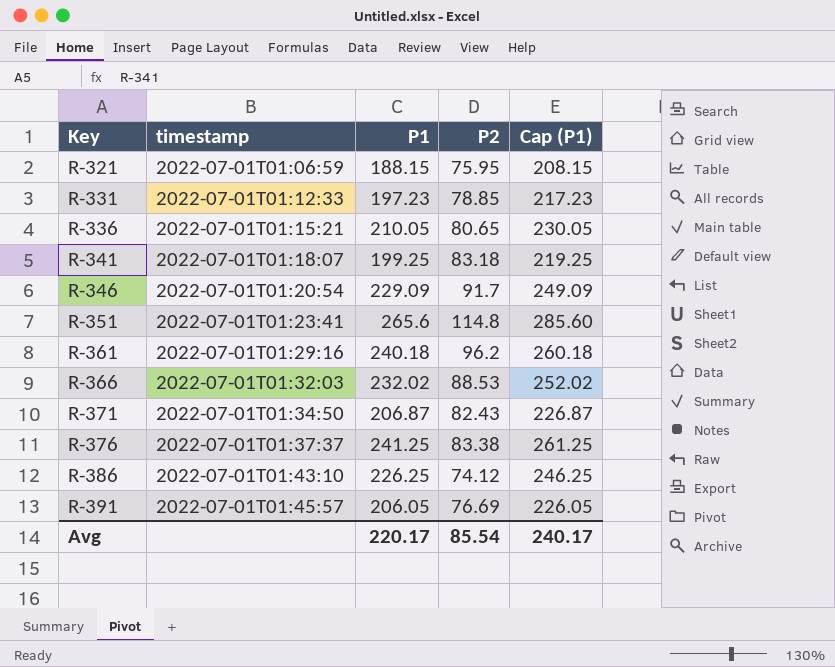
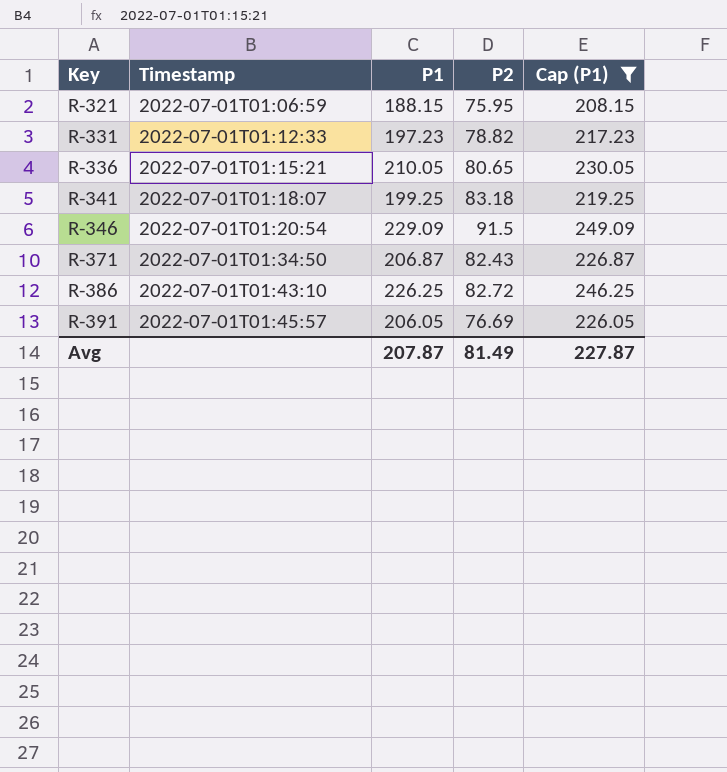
filter: none -> Cap (P1) <= 249.09
column name: timestamp -> Timestamp
R-331 | P2: 78.85 -> 78.82
R-346 | P2: 91.7 -> 91.5
R-386 | P2: 74.12 -> 82.72
Avg | P1: 220.17 -> 207.87
Avg | P2: 85.54 -> 81.49
Avg | Cap (P1): 240.17 -> 227.87

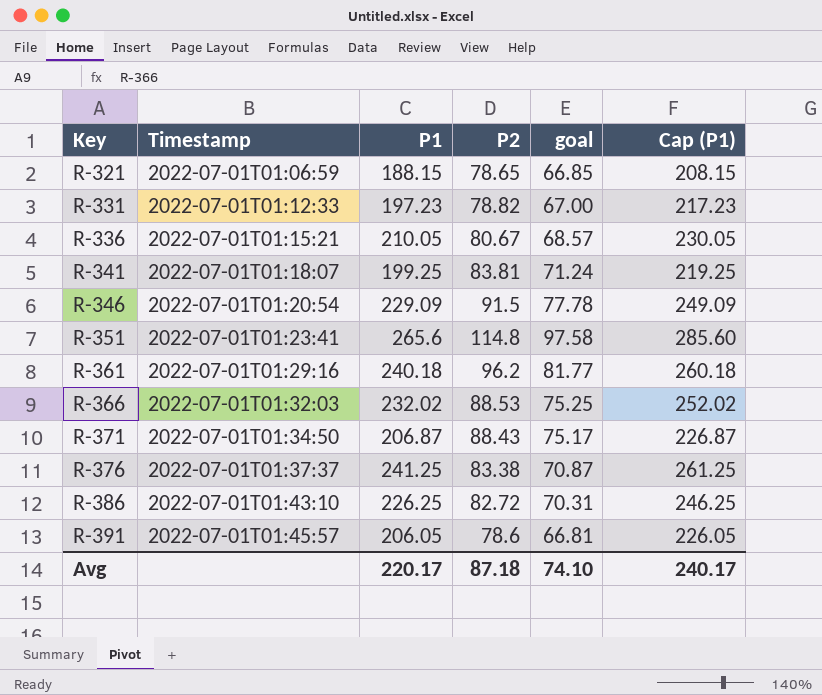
filter: Cap (P1) <= 249.09 -> none
column goal | formula: none -> [P2] * 0.85
R-321 | P2: 75.95 -> 78.65
R-336 | P2: 80.65 -> 80.67
R-341 | P2: 83.18 -> 83.81
R-371 | P2: 82.43 -> 88.43
R-391 | P2: 76.69 -> 78.6
Avg | P1: 207.87 -> 220.17
Avg | P2: 81.49 -> 87.18
Avg | Cap (P1): 227.87 -> 240.17

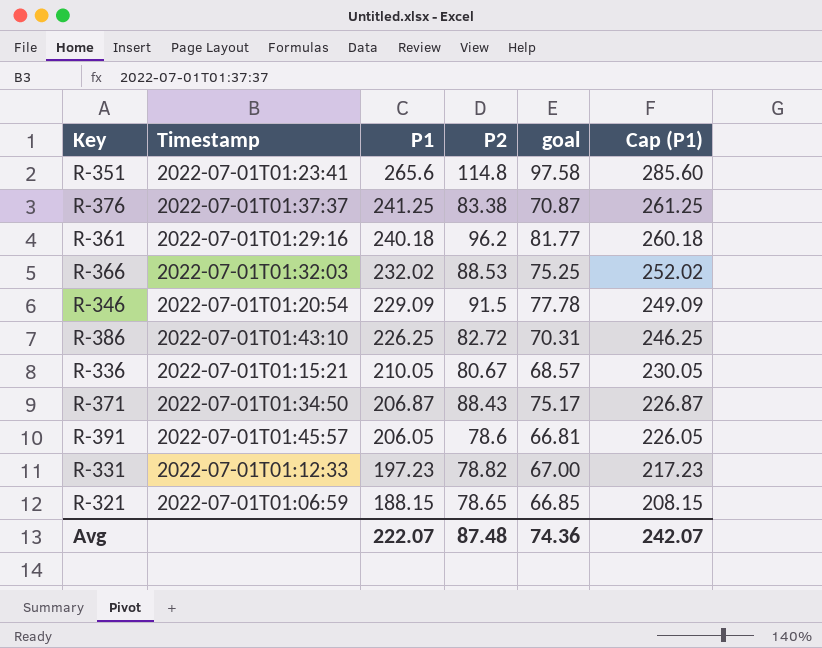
row order: Key ascending -> P1 descending
row R-341: 2022-07-01T01:18:07 | 199.25 | 83.81 | 71.24 | 219.25 -> none
Avg | P1: 220.17 -> 222.07
Avg | P2: 87.18 -> 87.48
Avg | goal: 74.10 -> 74.36
Avg | Cap (P1): 240.17 -> 242.07

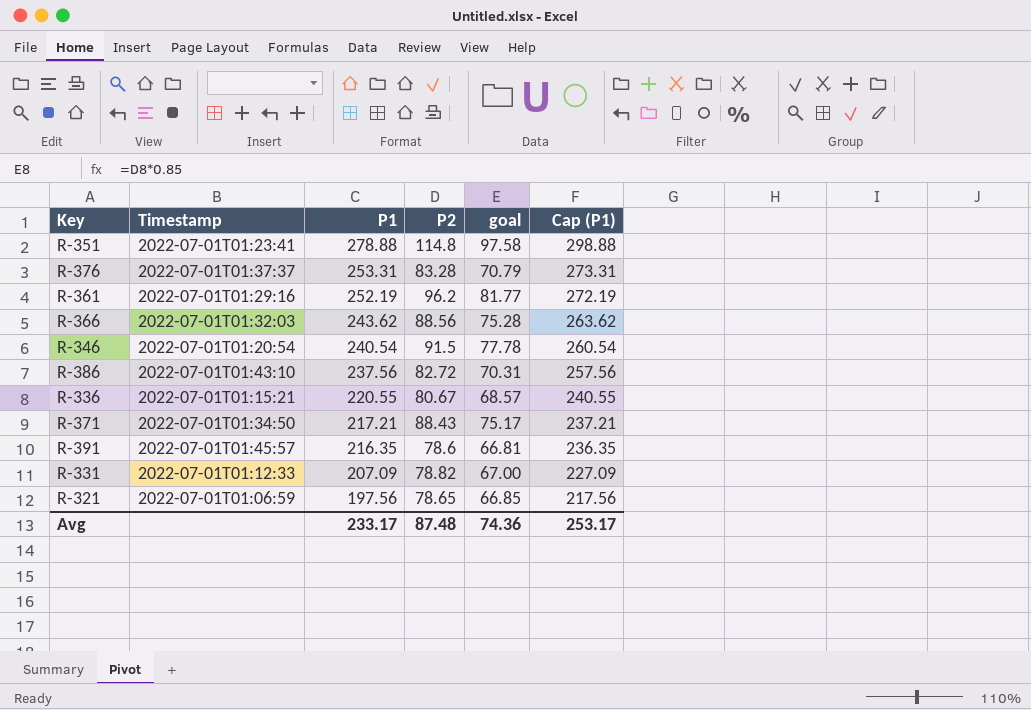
R-351 | P1: 265.6 -> 278.88
R-351 | Cap (P1): 285.60 -> 298.88
R-376 | P1: 241.25 -> 253.31
R-376 | P2: 83.38 -> 83.28
R-376 | goal: 70.87 -> 70.79
R-376 | Cap (P1): 261.25 -> 273.31
R-361 | P1: 240.18 -> 252.19
R-361 | Cap (P1): 260.18 -> 272.19
R-366 | P1: 232.02 -> 243.62
R-366 | P2: 88.53 -> 88.56
R-366 | goal: 75.25 -> 75.28
R-366 | Cap (P1): 252.02 -> 263.62
R-346 | P1: 229.09 -> 240.54
R-346 | Cap (P1): 249.09 -> 260.54
R-386 | P1: 226.25 -> 237.56
R-386 | Cap (P1): 246.25 -> 257.56
R-336 | P1: 210.05 -> 220.55
R-336 | Cap (P1): 230.05 -> 240.55
R-371 | P1: 206.87 -> 217.21
R-371 | Cap (P1): 226.87 -> 237.21
R-391 | P1: 206.05 -> 216.35
R-391 | Cap (P1): 226.05 -> 236.35
R-331 | P1: 197.23 -> 207.09
R-331 | Cap (P1): 217.23 -> 227.09
R-321 | P1: 188.15 -> 197.56
R-321 | Cap (P1): 208.15 -> 217.56
Avg | P1: 222.07 -> 233.17
Avg | Cap (P1): 242.07 -> 253.17

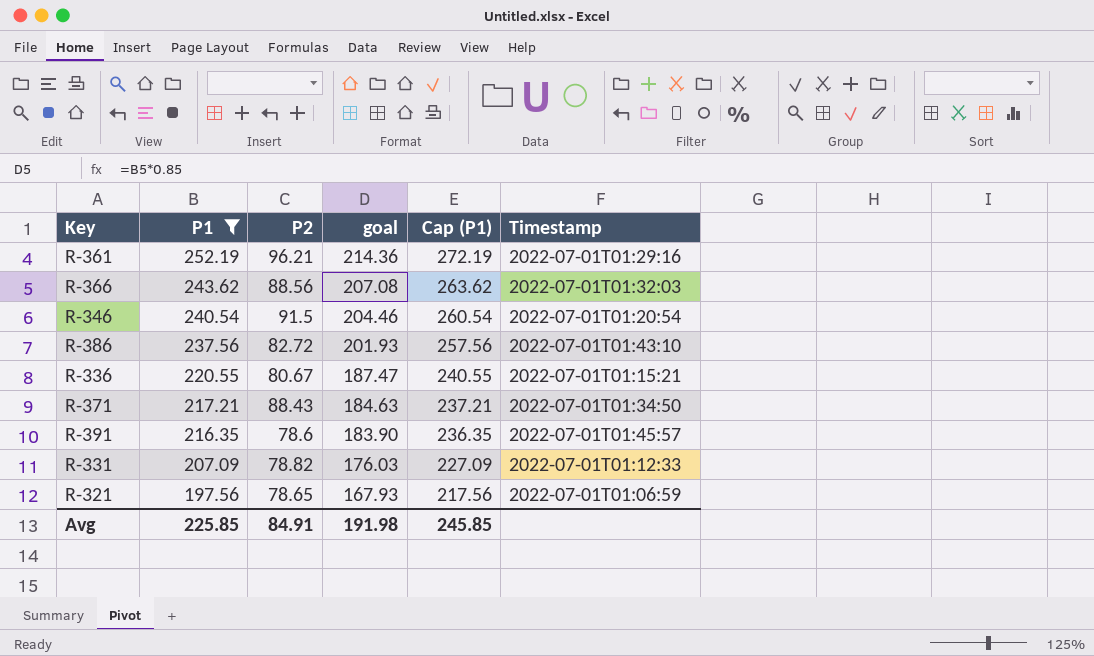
filter: none -> P1 <= 252.19
column goal | formula: [P2] * 0.85 -> [P1] * 0.85
column Timestamp | position: 2 -> 6
R-361 | P2: 96.2 -> 96.21
Avg | P1: 233.17 -> 225.85
Avg | P2: 87.48 -> 84.91
Avg | goal: 74.36 -> 191.98
Avg | Cap (P1): 253.17 -> 245.85

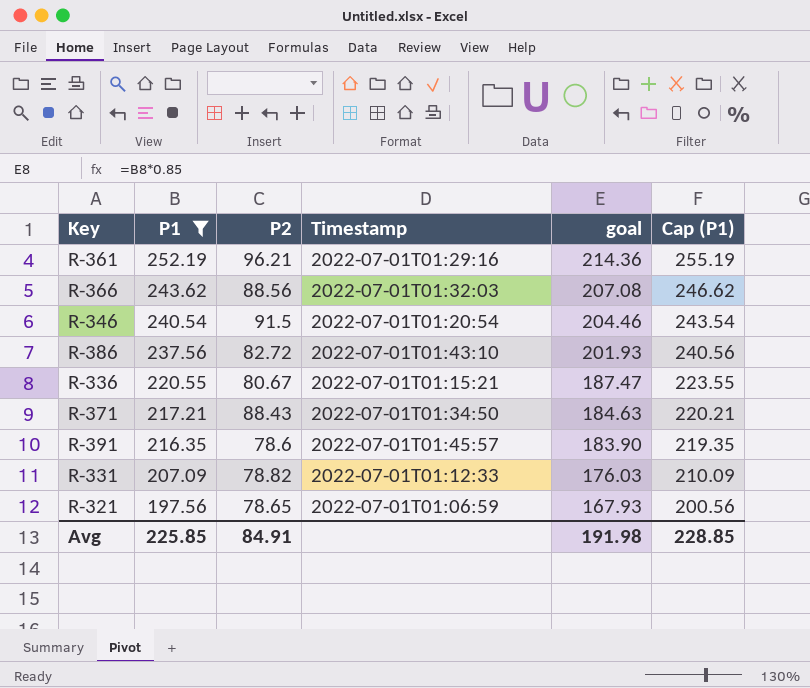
column Timestamp | position: 6 -> 4
column Cap (P1) | formula: [P1] + 20 -> [P1] + 3
Avg | Cap (P1): 245.85 -> 228.85

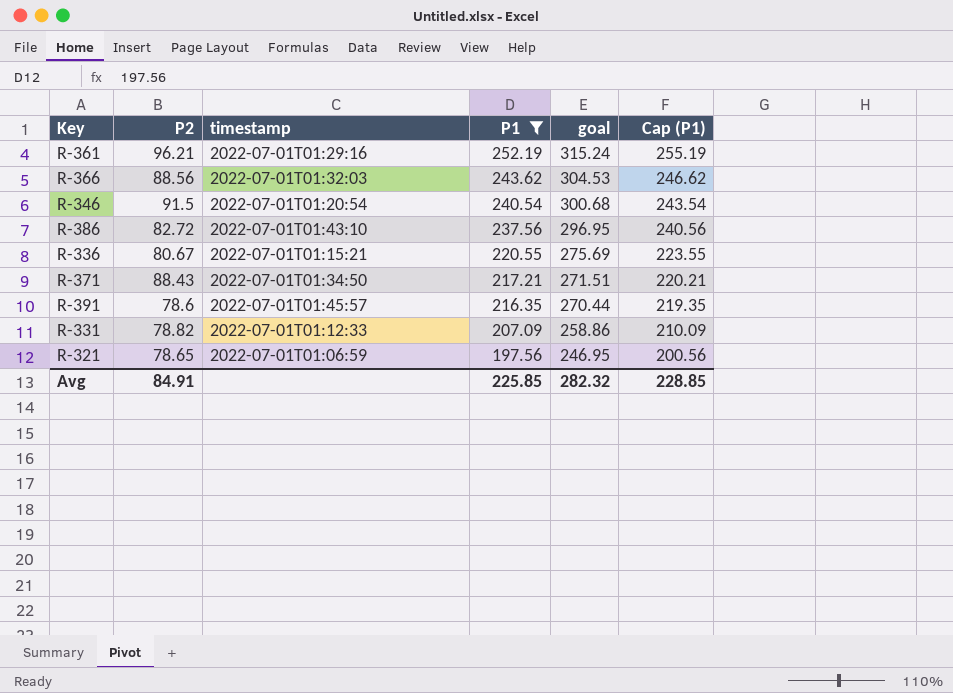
column name: Timestamp -> timestamp
column P1 | position: 2 -> 4
column goal | formula: [P1] * 0.85 -> [P1] * 1.25
Avg | goal: 191.98 -> 282.32

